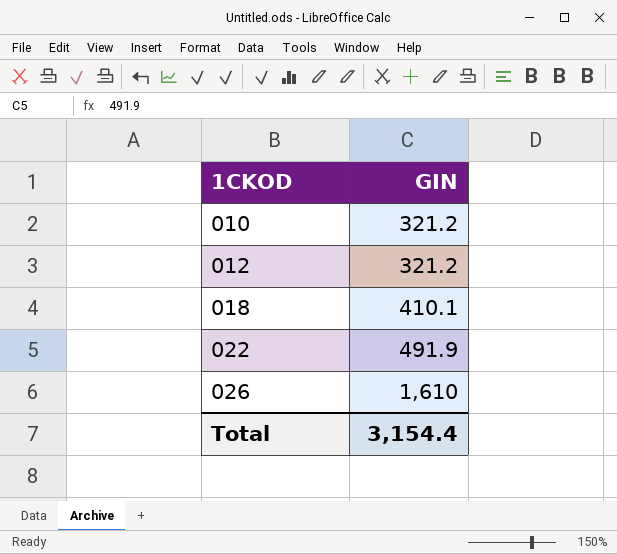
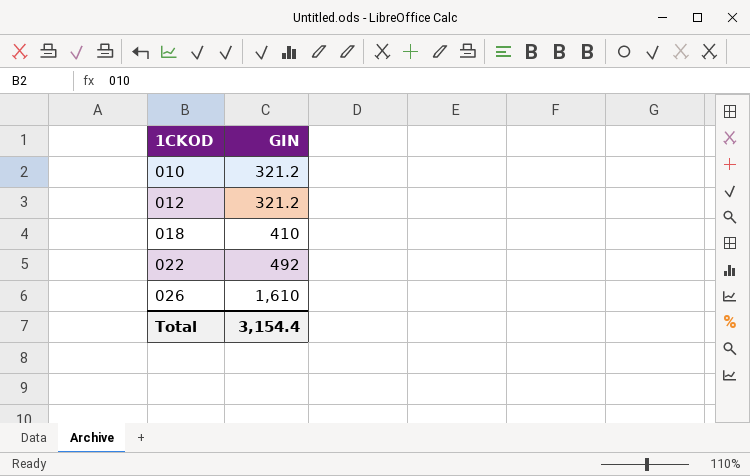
018 | GIN: 410.1 -> 410
022 | GIN: 491.9 -> 492

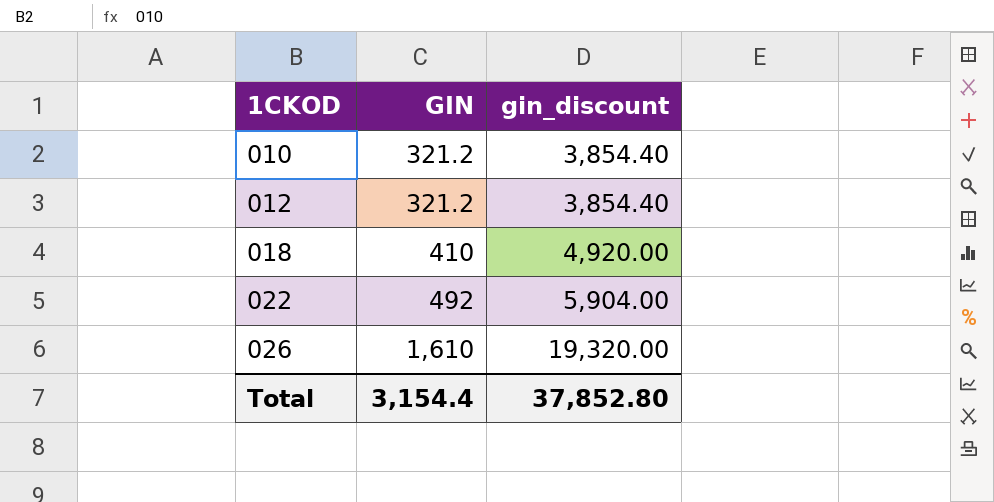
column gin_discount | formula: none -> [GIN] * 12

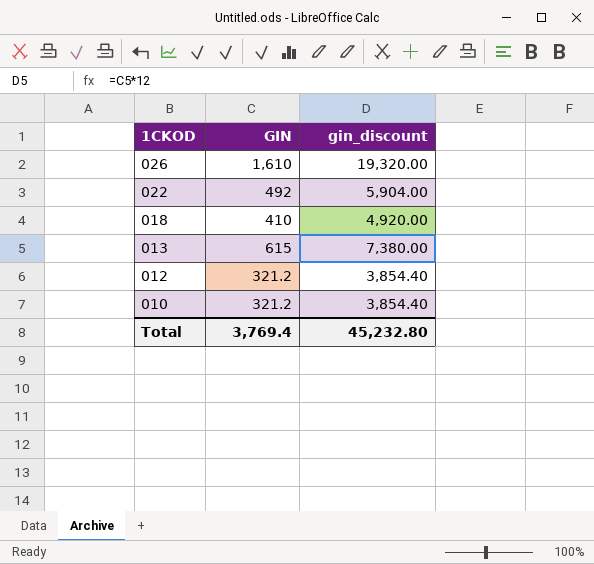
row order: 1CKOD ascending -> 1CKOD descending
row 013: none -> 615 | 7,380.00
Total | GIN: 3,154.4 -> 3,769.4
Total | gin_discount: 37,852.80 -> 45,232.80

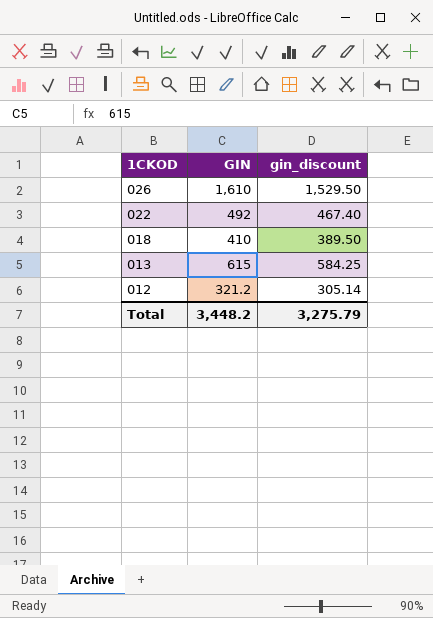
column gin_discount | formula: [GIN] * 12 -> [GIN] * 0.95
row 010: 321.2 | 3,854.40 -> none
Total | GIN: 3,769.4 -> 3,448.2
Total | gin_discount: 45,232.80 -> 3,275.79

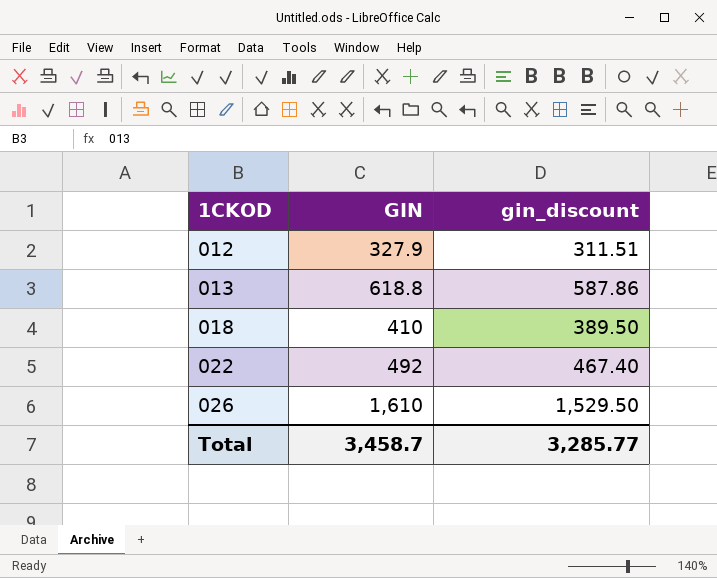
row order: 1CKOD descending -> 1CKOD ascending
012 | GIN: 321.2 -> 327.9
012 | gin_discount: 305.14 -> 311.51
013 | GIN: 615 -> 618.8
013 | gin_discount: 584.25 -> 587.86
Total | GIN: 3,448.2 -> 3,458.7
Total | gin_discount: 3,275.79 -> 3,285.77

